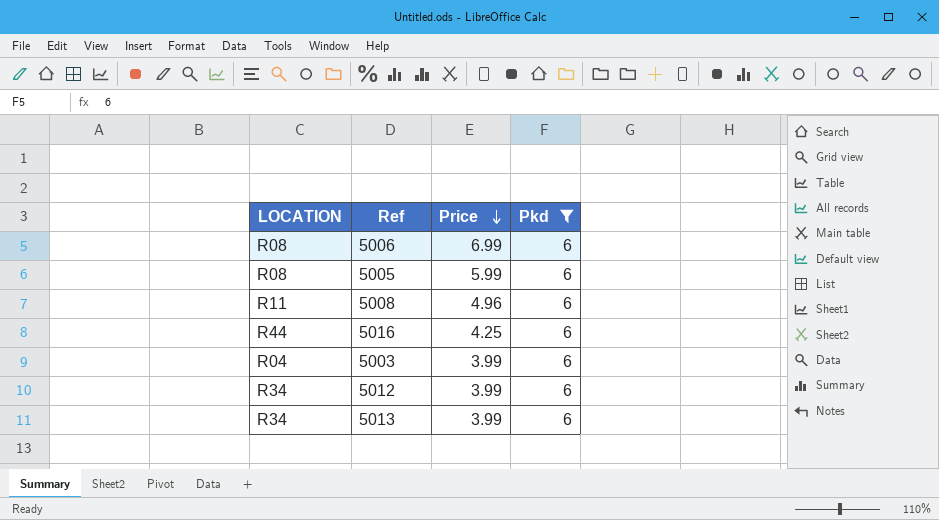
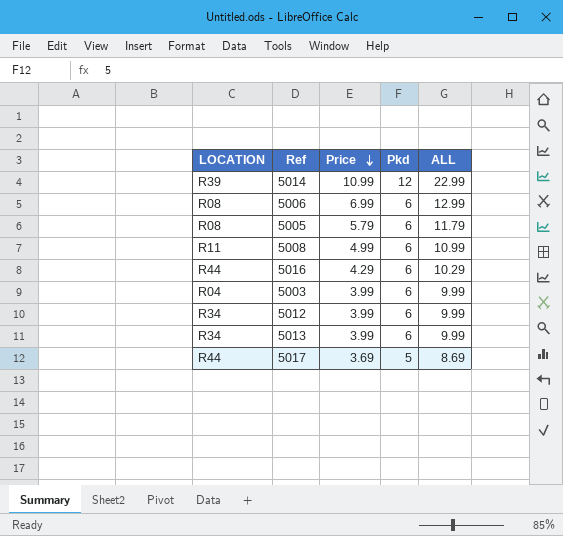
filter: Pkd = 6 -> none
column ALL | formula: none -> [Price] + [Pkd]
5005 | Price: 5.99 -> 5.79
5008 | Price: 4.96 -> 4.99
5016 | Price: 4.25 -> 4.29

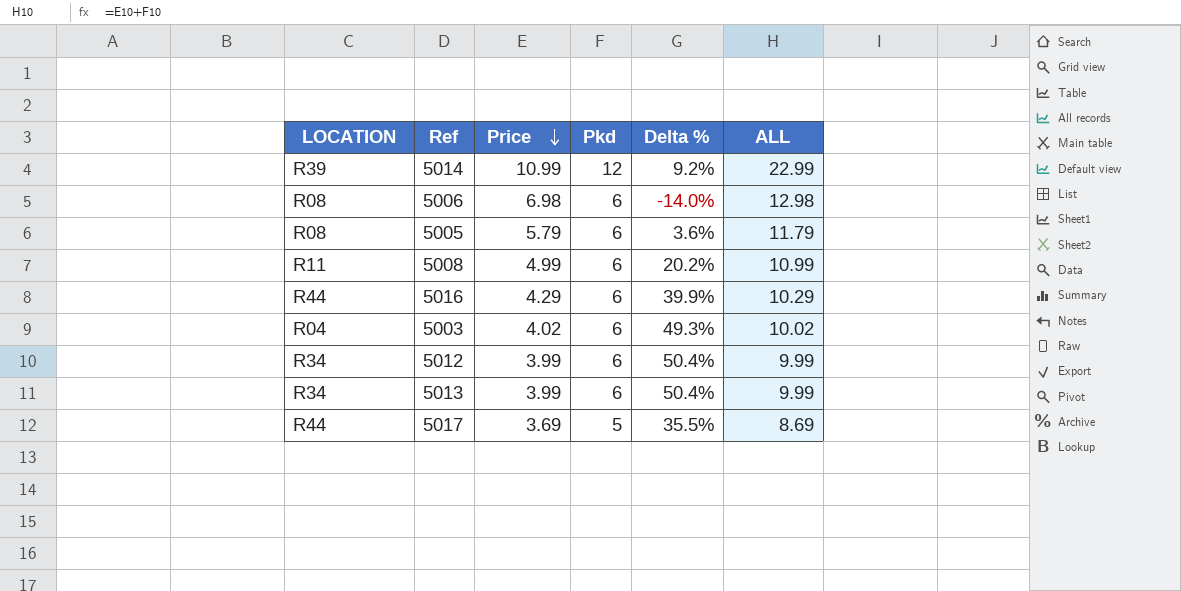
column Delta % | formula: none -> ([Pkd] - [Price]) / [Price]
5006 | Price: 6.99 -> 6.98
5006 | ALL: 12.99 -> 12.98
5003 | Price: 3.99 -> 4.02
5003 | ALL: 9.99 -> 10.02

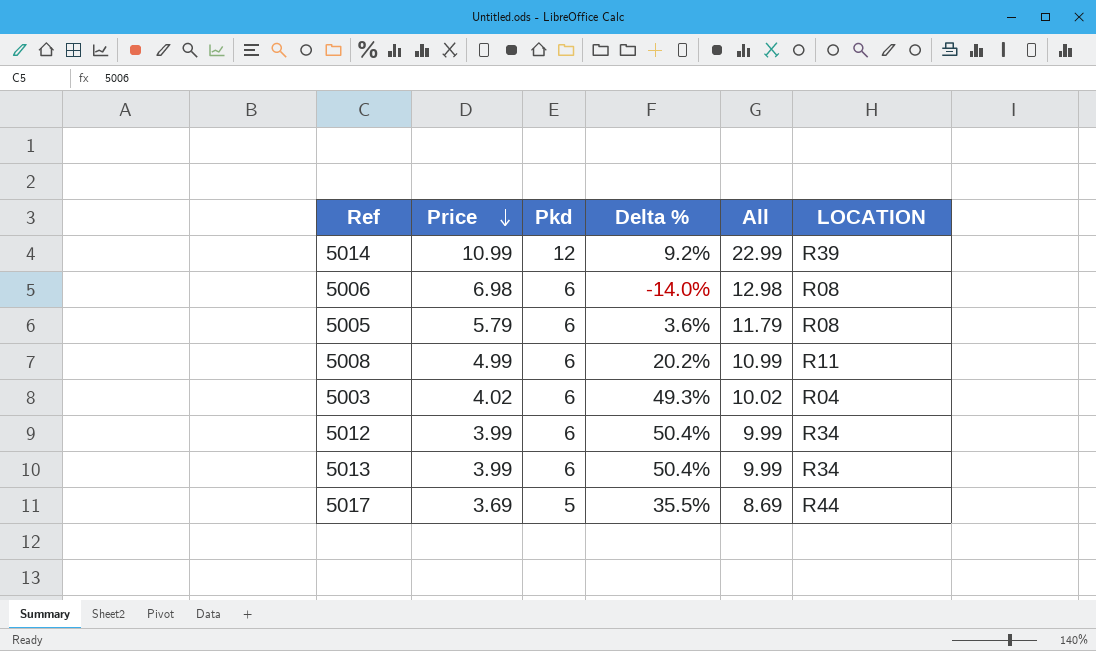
column name: ALL -> All
column LOCATION | position: 1 -> 6
row 5016: R44 | 4.29 | 6 | 39.9% | 10.29 -> none

